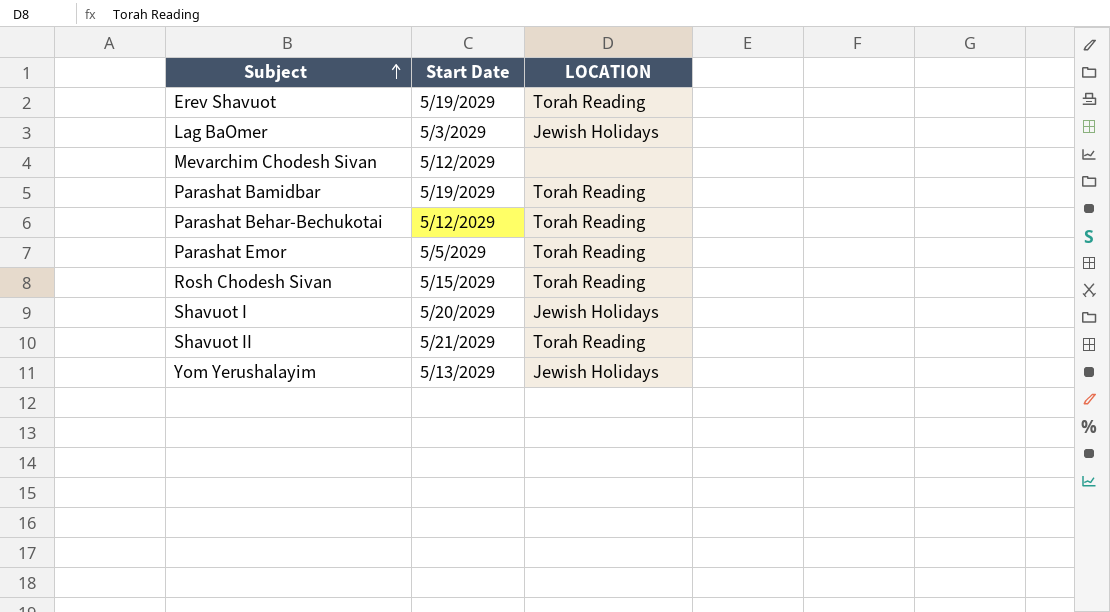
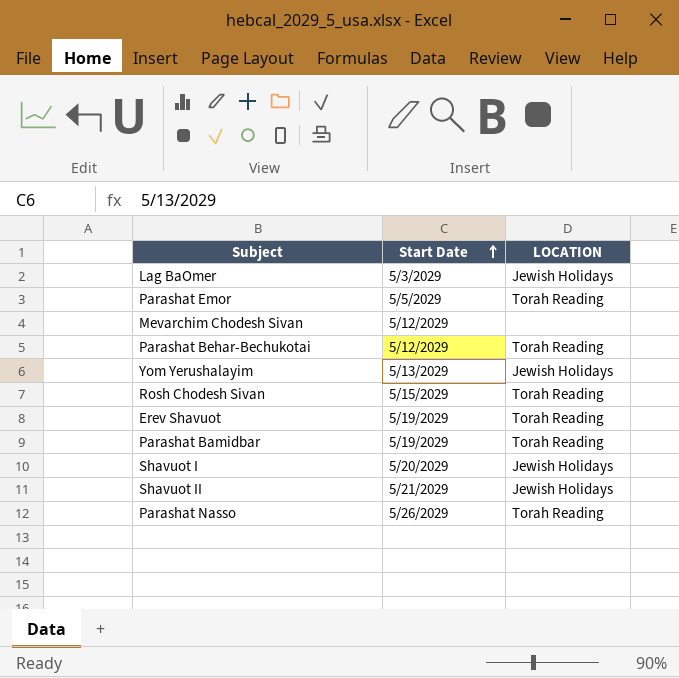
row order: Subject ascending -> Start Date ascending
Shavuot II | LOCATION: Torah Reading -> Jewish Holidays
row Parashat Nasso: none -> 5/26/2029 | Torah Reading

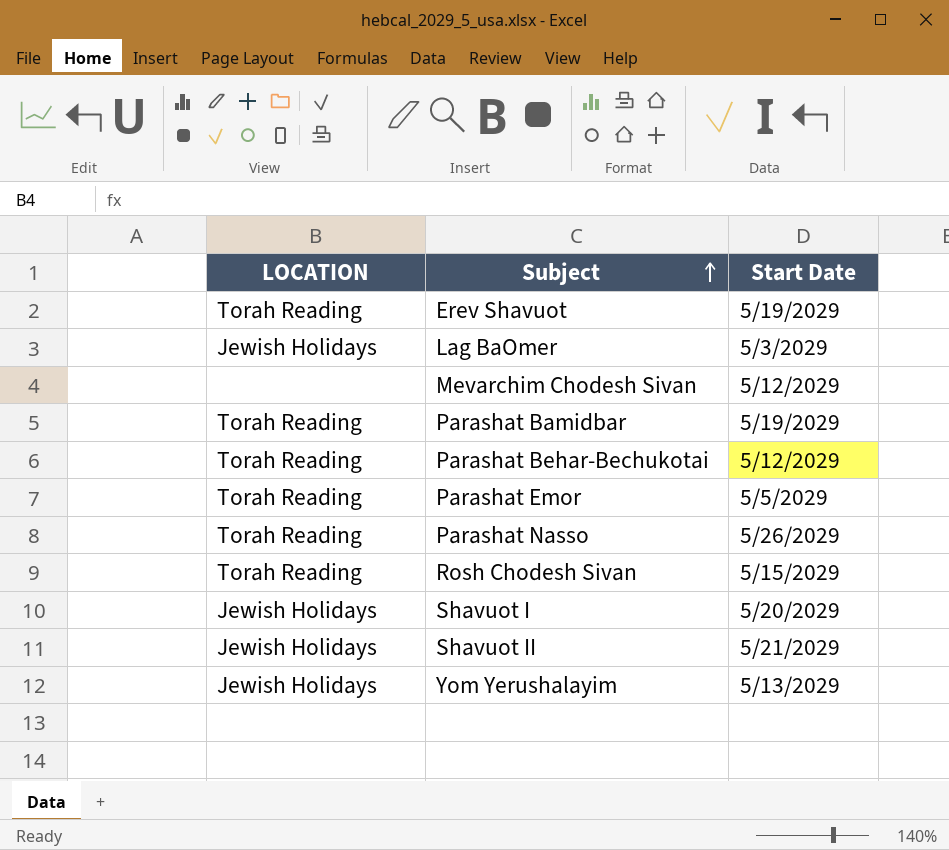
row order: Start Date ascending -> Subject ascending
column LOCATION | position: 3 -> 1

